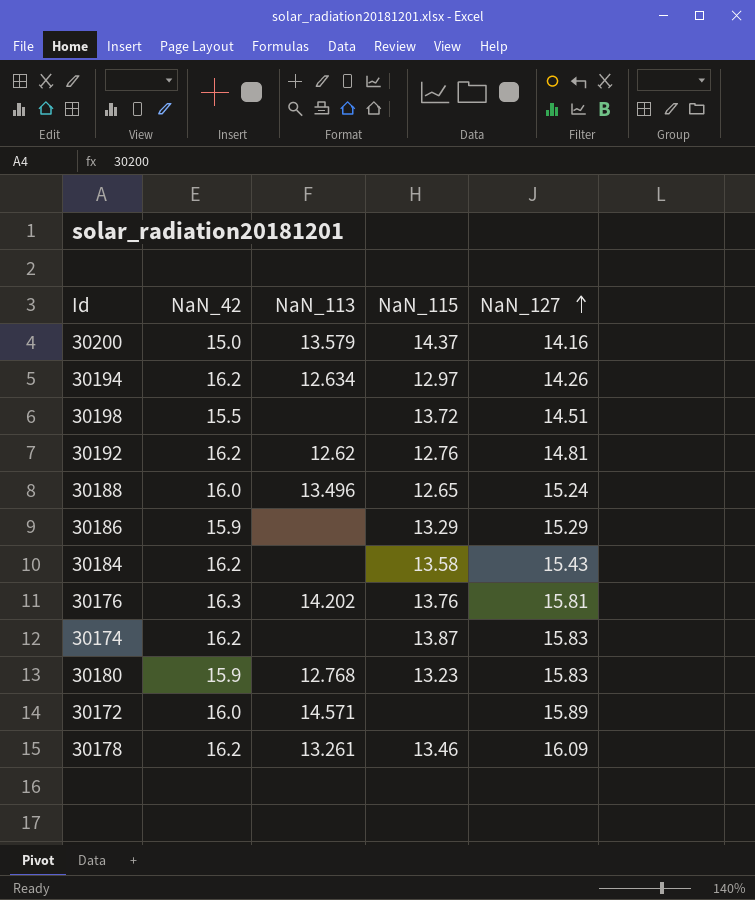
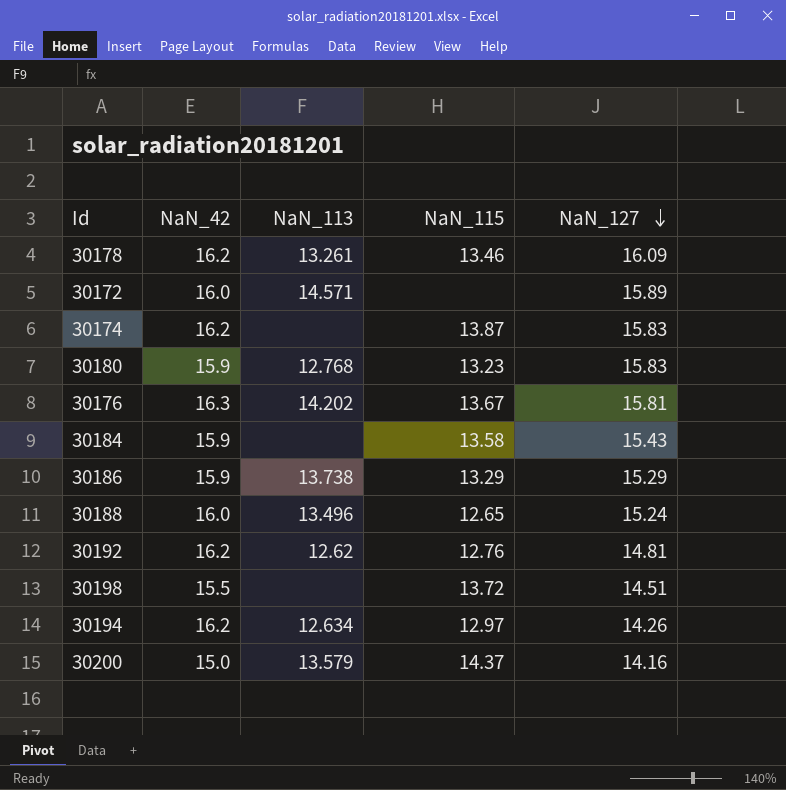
row order: NaN_127 ascending -> NaN_127 descending
30176 | NaN_115: 13.76 -> 13.67
30184 | NaN_42: 16.2 -> 15.9
30186 | NaN_113: none -> 13.738

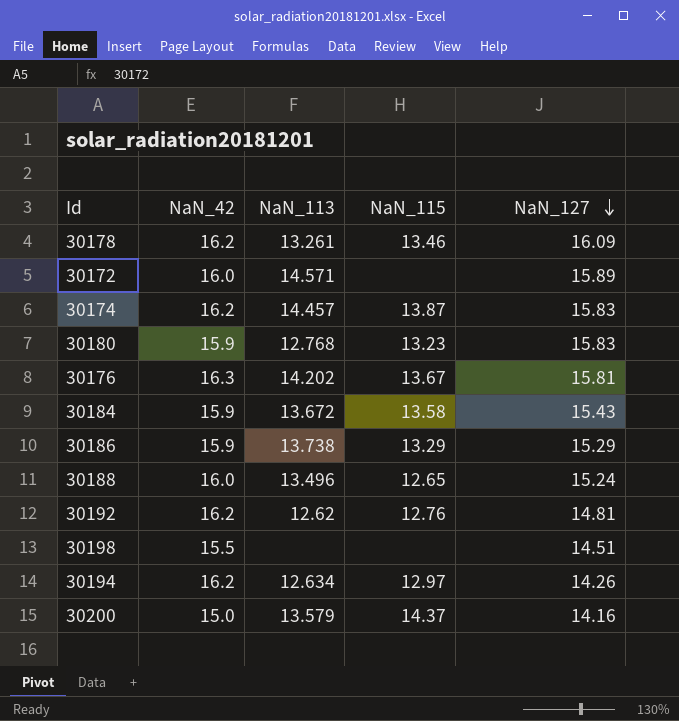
30174 | NaN_113: none -> 14.457
30184 | NaN_113: none -> 13.672
30198 | NaN_115: 13.72 -> none

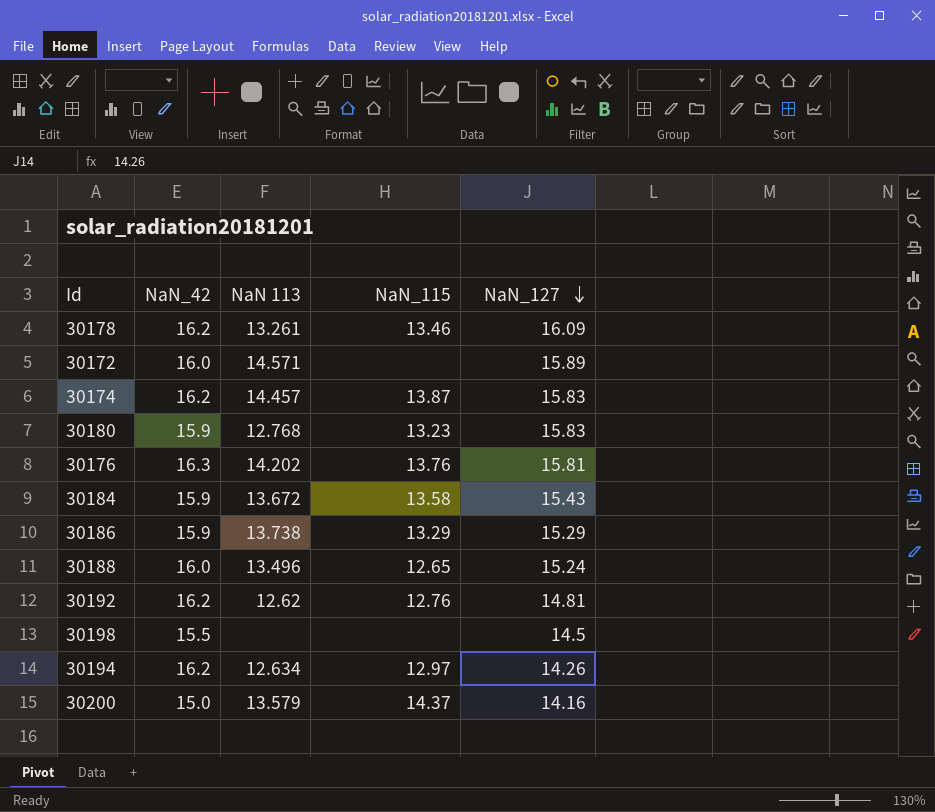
column name: NaN_113 -> NaN 113
30176 | NaN_115: 13.67 -> 13.76
30198 | NaN_127: 14.51 -> 14.5

